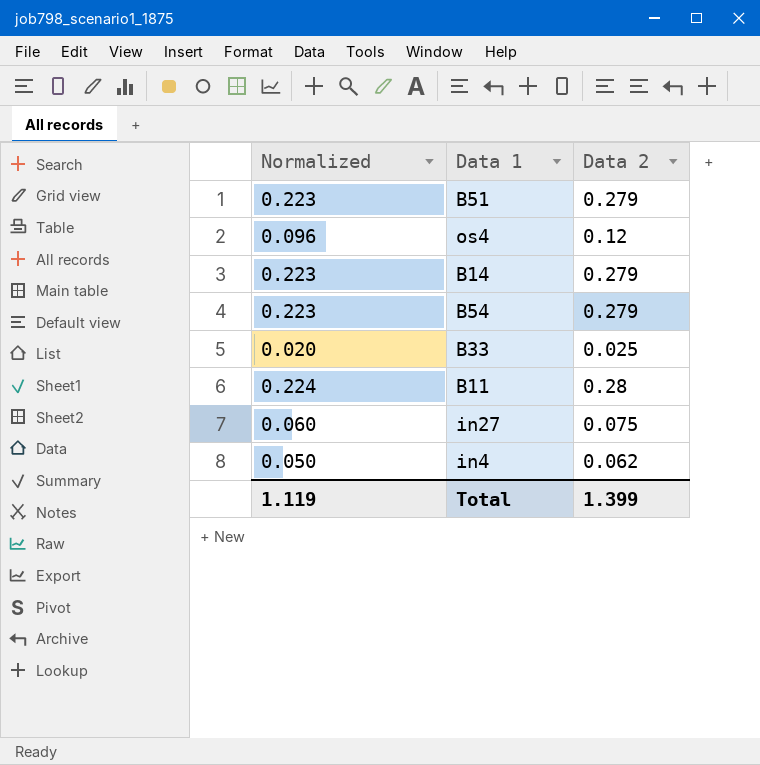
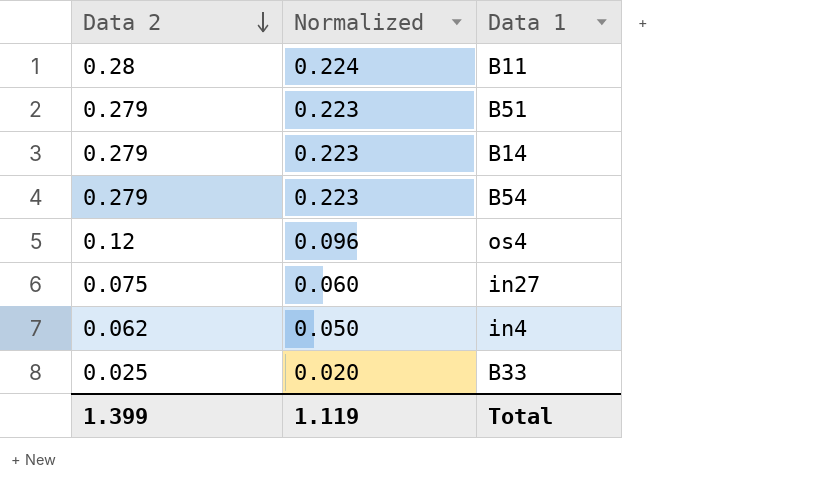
row order: none -> Data 2 descending
column Data 2 | position: 3 -> 1

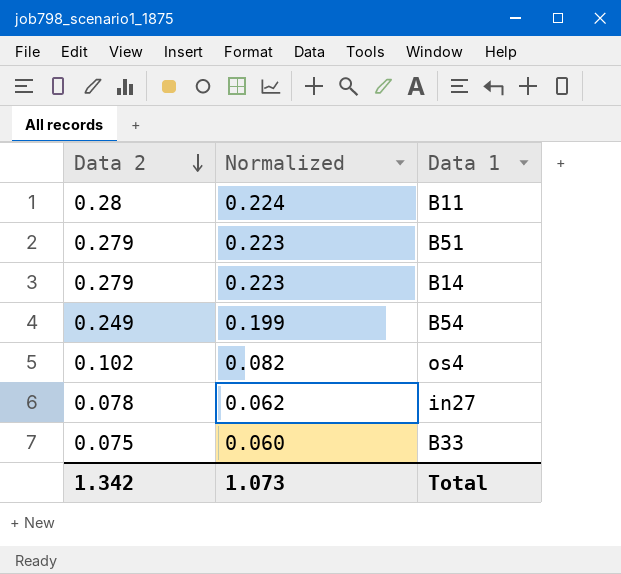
row in4: 0.062 | 0.050 -> none
B54 | Data 2: 0.279 -> 0.249
B54 | Normalized: 0.223 -> 0.199
os4 | Data 2: 0.12 -> 0.102
os4 | Normalized: 0.096 -> 0.082
in27 | Data 2: 0.075 -> 0.078
in27 | Normalized: 0.060 -> 0.062
B33 | Data 2: 0.025 -> 0.075
B33 | Normalized: 0.020 -> 0.060
Total | Data 2: 1.399 -> 1.342
Total | Normalized: 1.119 -> 1.073

